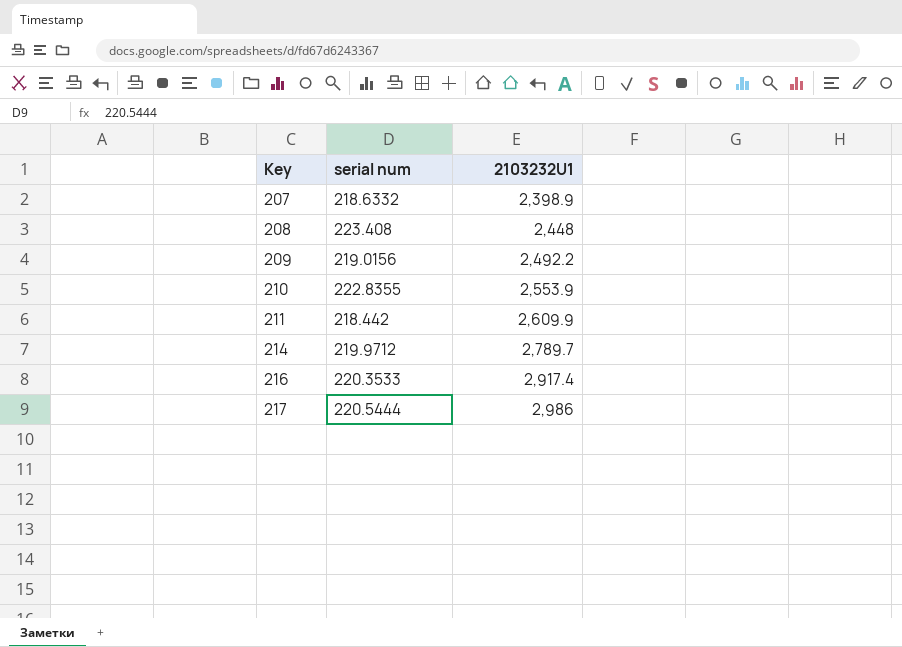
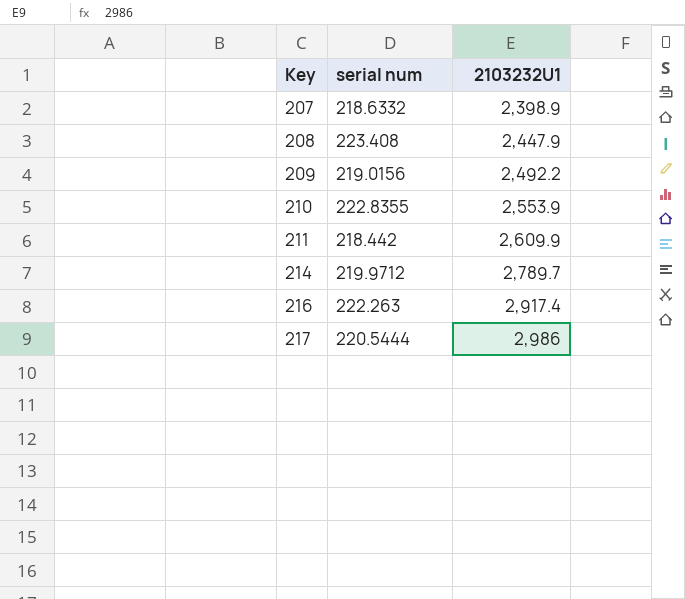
208 | 2103232U1: 2,448 -> 2,447.9
216 | serial num: 220.3533 -> 222.263

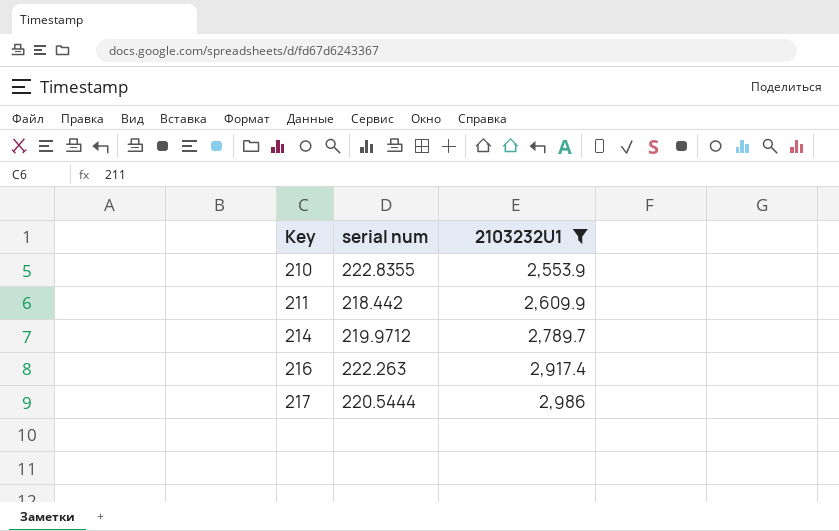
filter: none -> 2103232U1 >= 2,553.9

